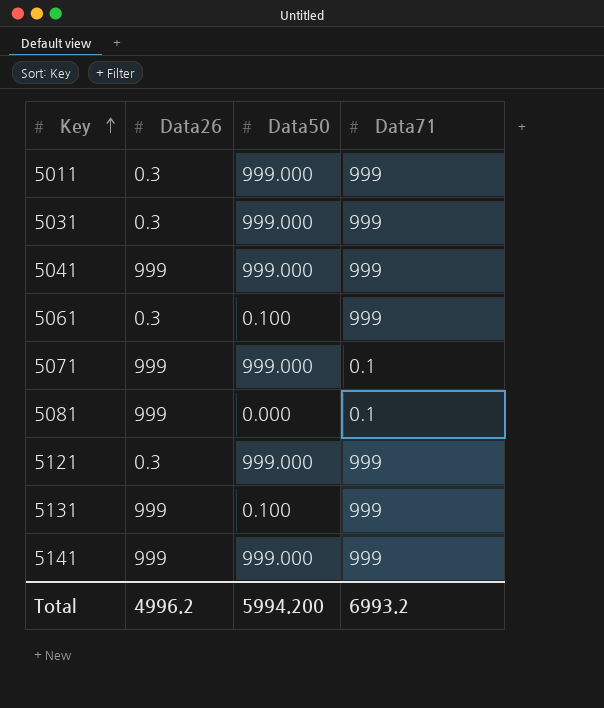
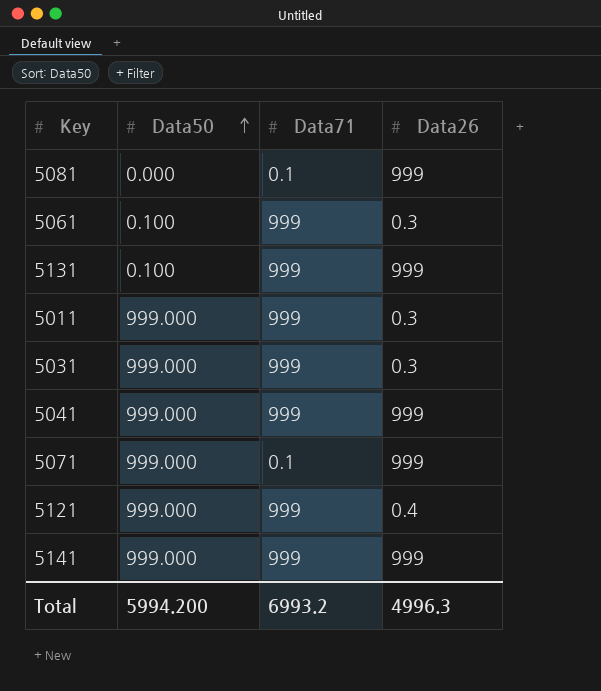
row order: Key ascending -> Data50 ascending
column Data26 | position: 2 -> 4
5121 | Data26: 0.3 -> 0.4
Total | Data26: 4996.2 -> 4996.3

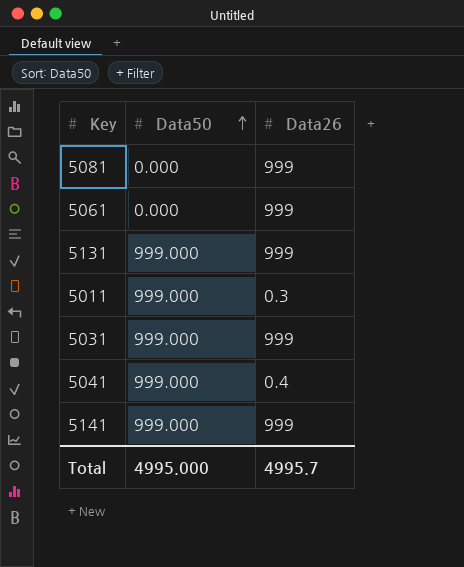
column Data71 | position: 3 -> none
row 5071: 999.000 | 0.1 | 999 -> none
row 5121: 999.000 | 999 | 0.4 -> none
5061 | Data50: 0.100 -> 0.000
5061 | Data26: 0.3 -> 999
5131 | Data50: 0.100 -> 999.000
5031 | Data26: 0.3 -> 999
5041 | Data26: 999 -> 0.4
Total | Data50: 5994.200 -> 4995.000
Total | Data26: 4996.3 -> 4995.7

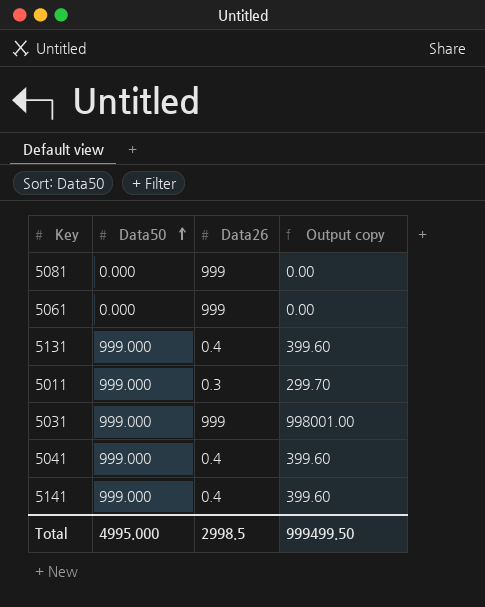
column Output copy | formula: none -> [Data50] * [Data26]
5131 | Data26: 999 -> 0.4
5141 | Data26: 999 -> 0.4
Total | Data26: 4995.7 -> 2998.5

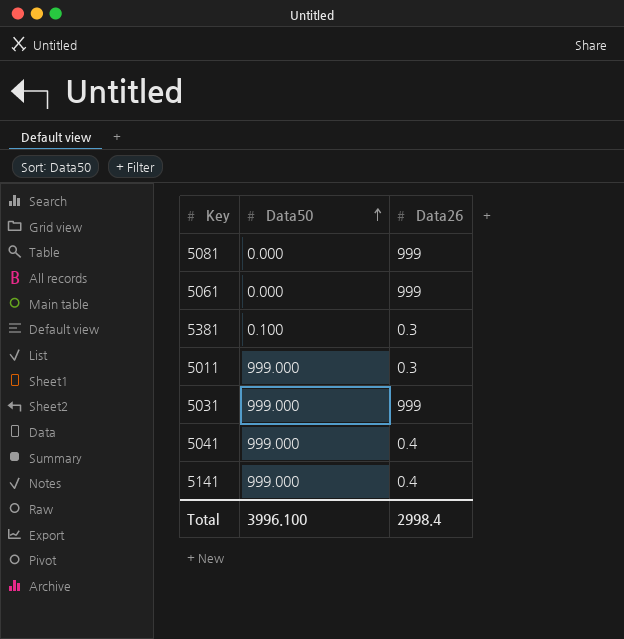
column Output copy | formula: [Data50] * [Data26] -> none
row 5131: 999.000 | 0.4 | 399.60 -> none
row 5381: none -> 0.100 | 0.3
Total | Data50: 4995.000 -> 3996.100
Total | Data26: 2998.5 -> 2998.4

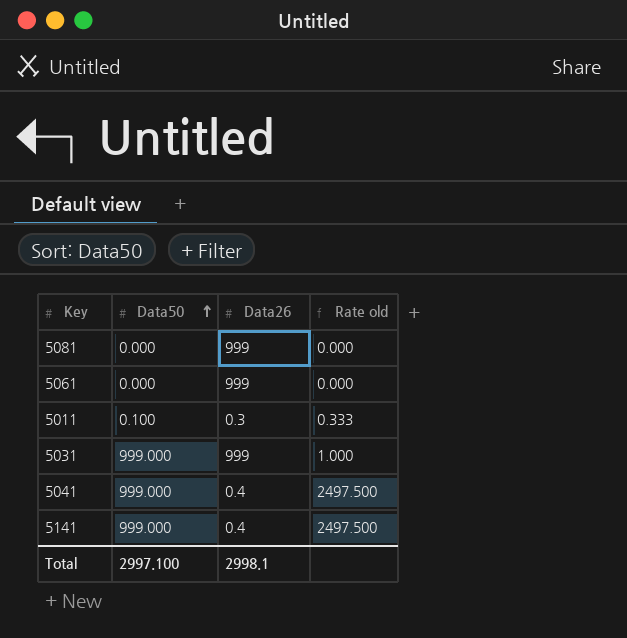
column Rate old | formula: none -> [Data50] / [Data26]
row 5381: 0.100 | 0.3 -> none
5011 | Data50: 999.000 -> 0.100
Total | Data50: 3996.100 -> 2997.100
Total | Data26: 2998.4 -> 2998.1

